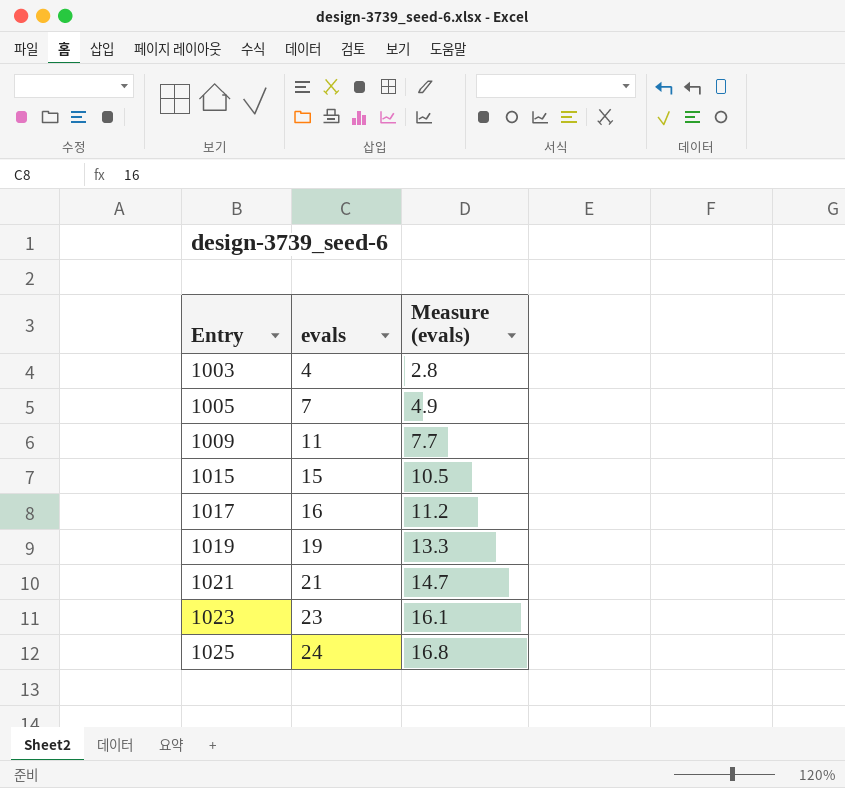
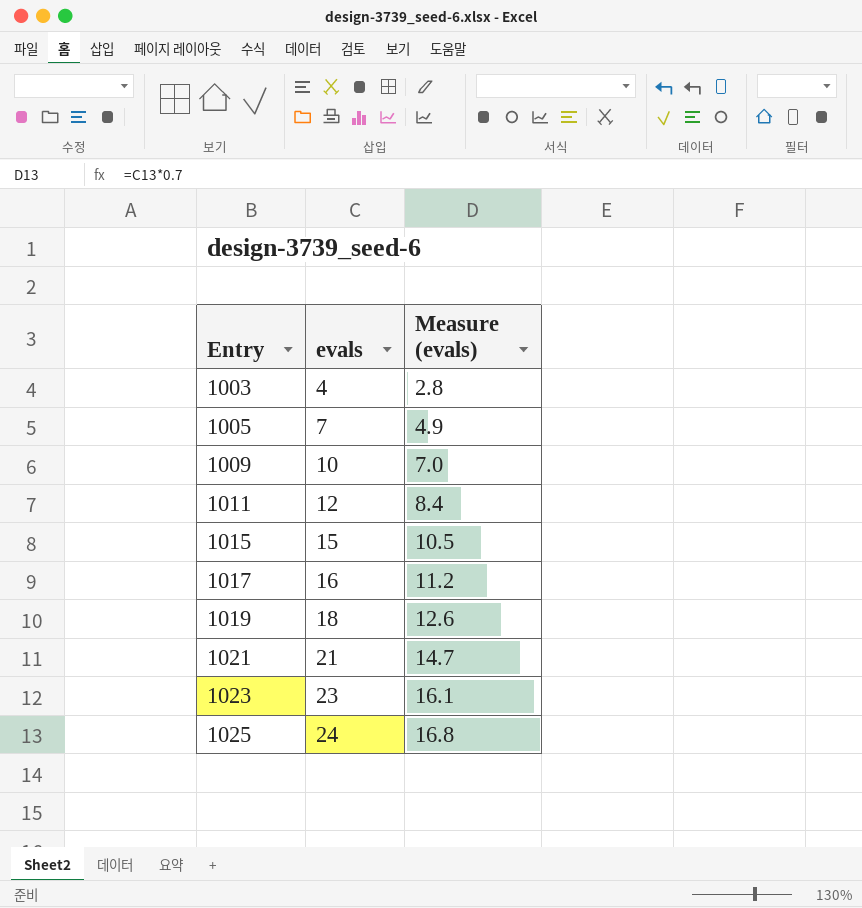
1009 | evals: 11 -> 10
1009 | Measure (evals): 7.7 -> 7.0
row 1011: none -> 12 | 8.4
1019 | evals: 19 -> 18
1019 | Measure (evals): 13.3 -> 12.6

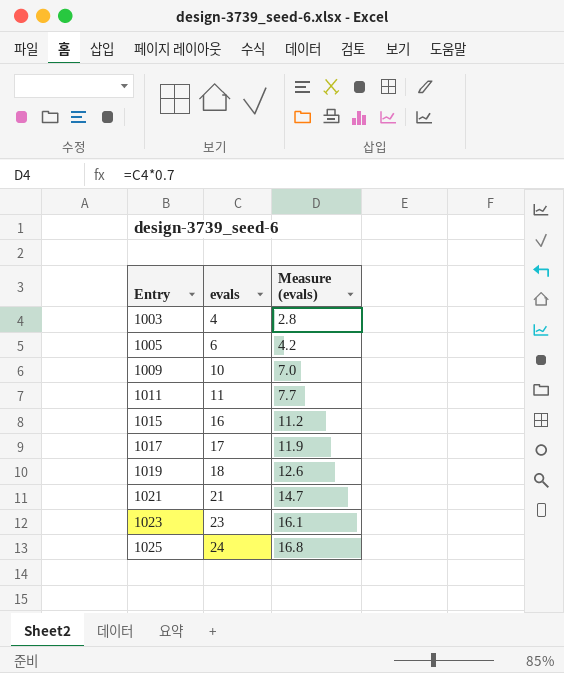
1005 | evals: 7 -> 6
1005 | Measure (evals): 4.9 -> 4.2
1011 | evals: 12 -> 11
1011 | Measure (evals): 8.4 -> 7.7
1015 | evals: 15 -> 16
1015 | Measure (evals): 10.5 -> 11.2
1017 | evals: 16 -> 17
1017 | Measure (evals): 11.2 -> 11.9

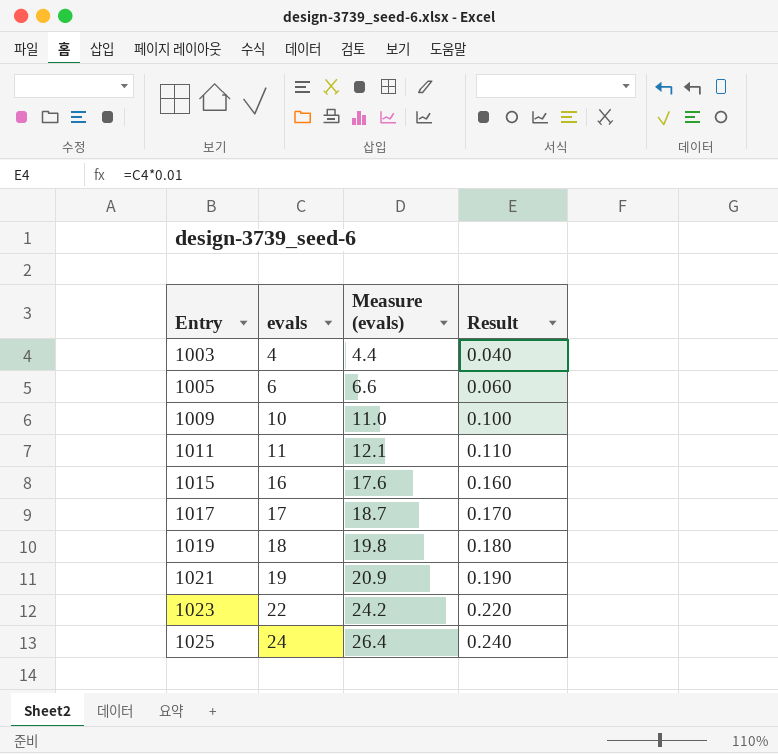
column Measure (evals) | formula: [evals] * 0.7 -> [evals] * 1.1
column Result | formula: none -> [evals] * 0.01
1021 | evals: 21 -> 19
1023 | evals: 23 -> 22

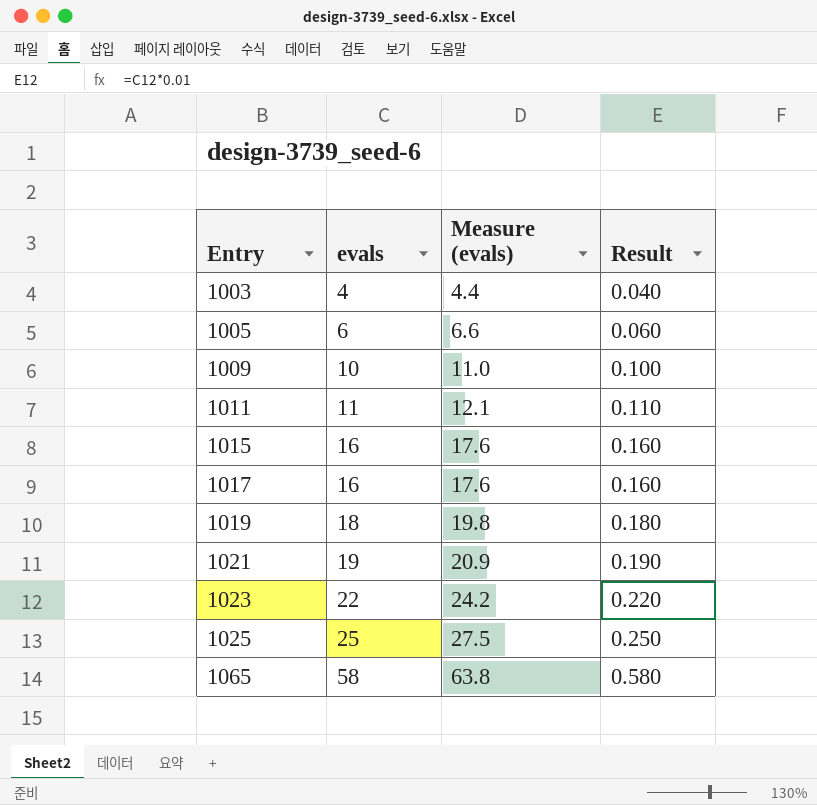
1017 | evals: 17 -> 16
1017 | Measure (evals): 18.7 -> 17.6
1017 | Result: 0.170 -> 0.160
1025 | evals: 24 -> 25
1025 | Measure (evals): 26.4 -> 27.5
1025 | Result: 0.240 -> 0.250
row 1065: none -> 58 | 63.8 | 0.580

